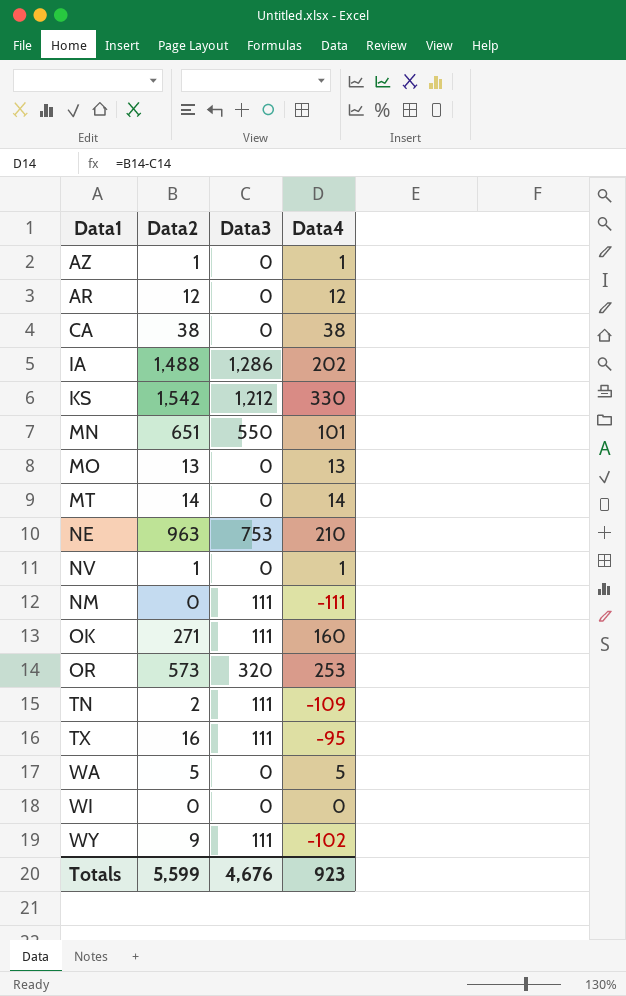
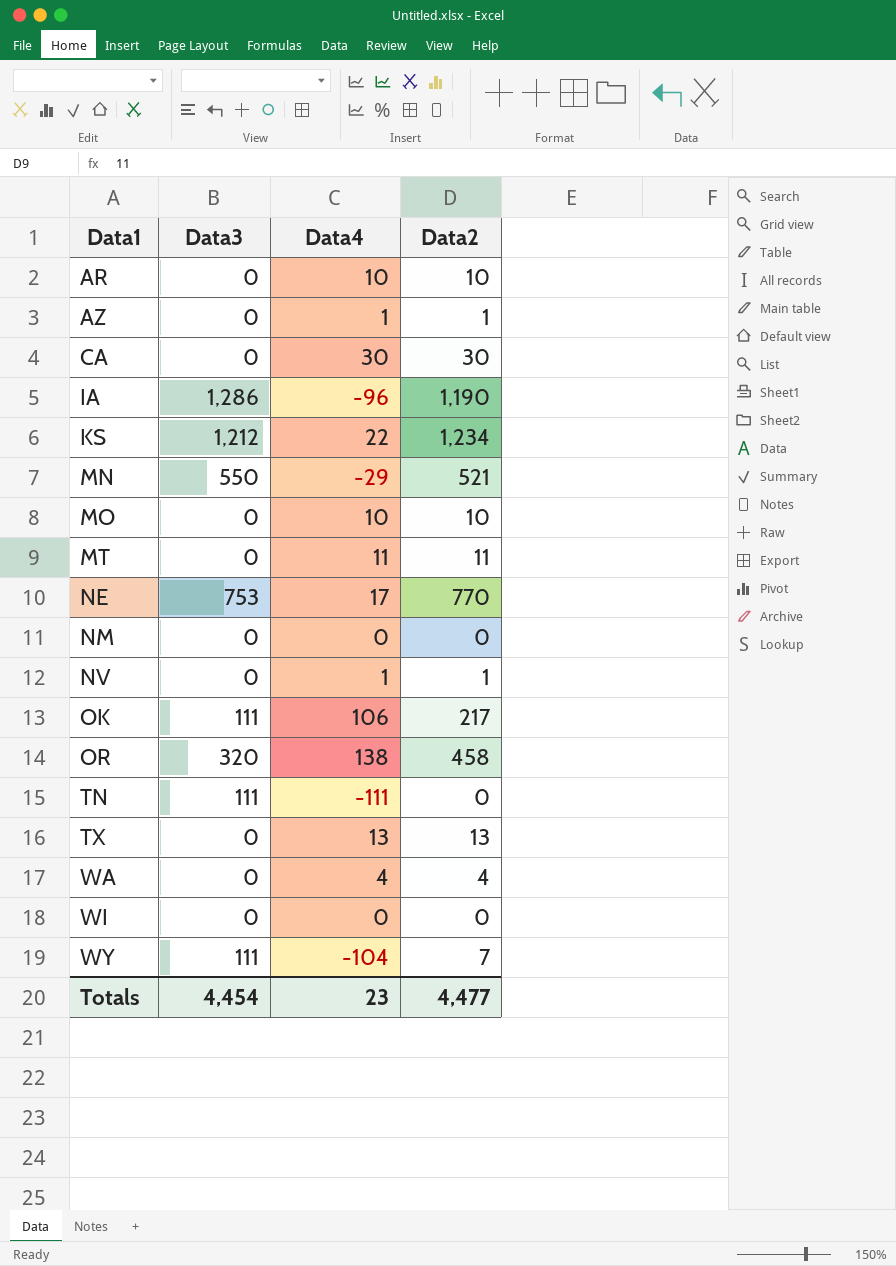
row order: none -> Data1 ascending
column Data2 | position: 2 -> 4
AR | Data4: 12 -> 10
AR | Data2: 12 -> 10
CA | Data4: 38 -> 30
CA | Data2: 38 -> 30
IA | Data4: 202 -> -96
IA | Data2: 1,488 -> 1,190
KS | Data4: 330 -> 22
KS | Data2: 1,542 -> 1,234
MN | Data4: 101 -> -29
MN | Data2: 651 -> 521
MO | Data4: 13 -> 10
MO | Data2: 13 -> 10
MT | Data4: 14 -> 11
MT | Data2: 14 -> 11
NE | Data4: 210 -> 17
NE | Data2: 963 -> 770
NM | Data3: 111 -> 0
NM | Data4: -111 -> 0
OK | Data4: 160 -> 106
OK | Data2: 271 -> 217
OR | Data4: 253 -> 138
OR | Data2: 573 -> 458
TN | Data4: -109 -> -111
TN | Data2: 2 -> 0
TX | Data3: 111 -> 0
TX | Data4: -95 -> 13
TX | Data2: 16 -> 13
WA | Data4: 5 -> 4
WA | Data2: 5 -> 4
WY | Data4: -102 -> -104
WY | Data2: 9 -> 7
Totals | Data3: 4,676 -> 4,454
Totals | Data4: 923 -> 23
Totals | Data2: 5,599 -> 4,477

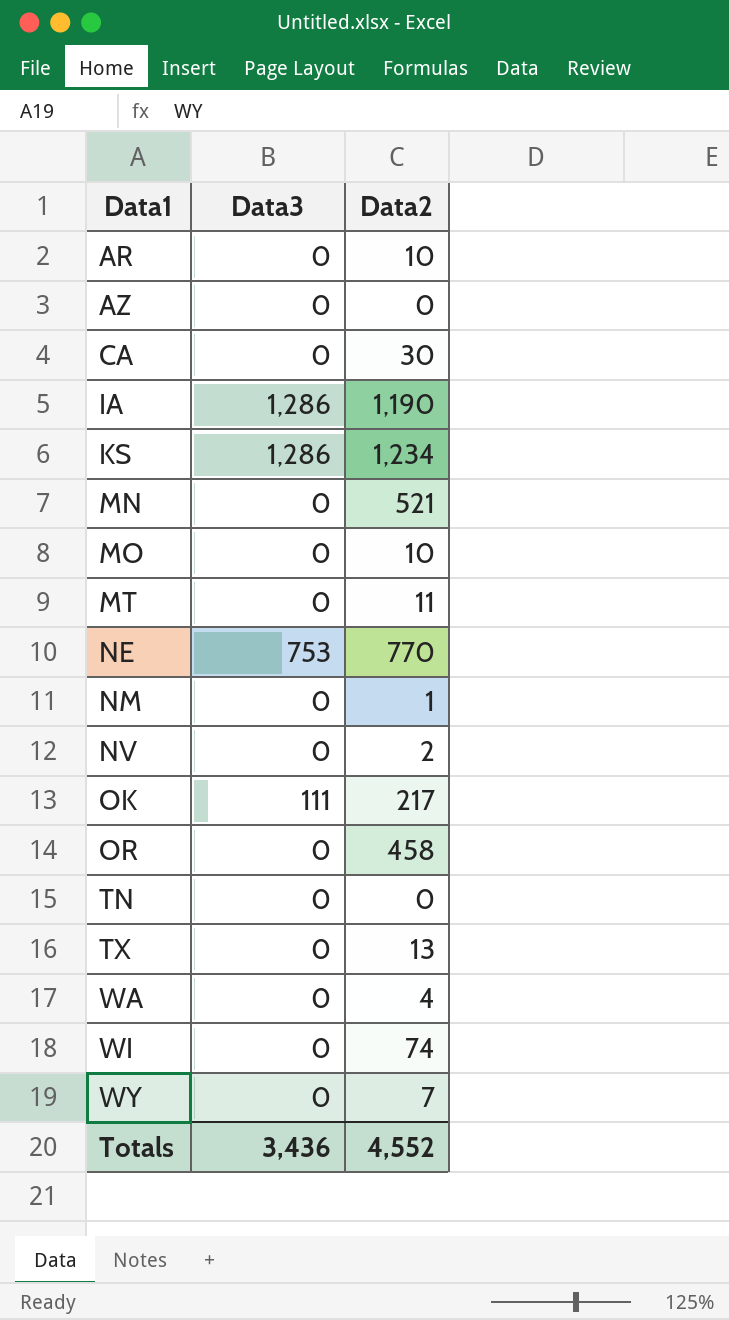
column Data4 | formula: [Data2] - [Data3] -> none
AZ | Data2: 1 -> 0
KS | Data3: 1,212 -> 1,286
MN | Data3: 550 -> 0
NM | Data2: 0 -> 1
NV | Data2: 1 -> 2
OR | Data3: 320 -> 0
TN | Data3: 111 -> 0
WI | Data2: 0 -> 74
WY | Data3: 111 -> 0
Totals | Data3: 4,454 -> 3,436
Totals | Data2: 4,477 -> 4,552

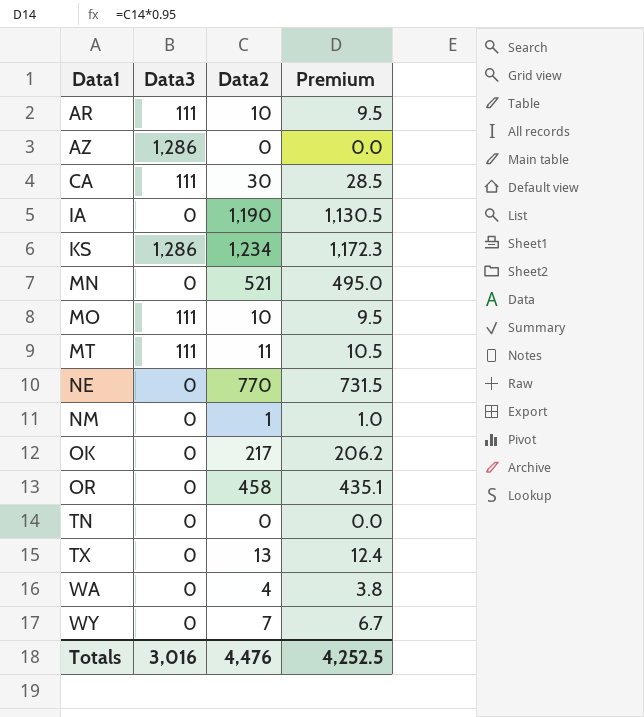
column Premium | formula: none -> [Data2] * 0.95
row NV: 0 | 2 -> none
row WI: 0 | 74 -> none
AR | Data3: 0 -> 111
AZ | Data3: 0 -> 1,286
CA | Data3: 0 -> 111
IA | Data3: 1,286 -> 0
MO | Data3: 0 -> 111
MT | Data3: 0 -> 111
NE | Data3: 753 -> 0
OK | Data3: 111 -> 0
Totals | Data3: 3,436 -> 3,016
Totals | Data2: 4,552 -> 4,476

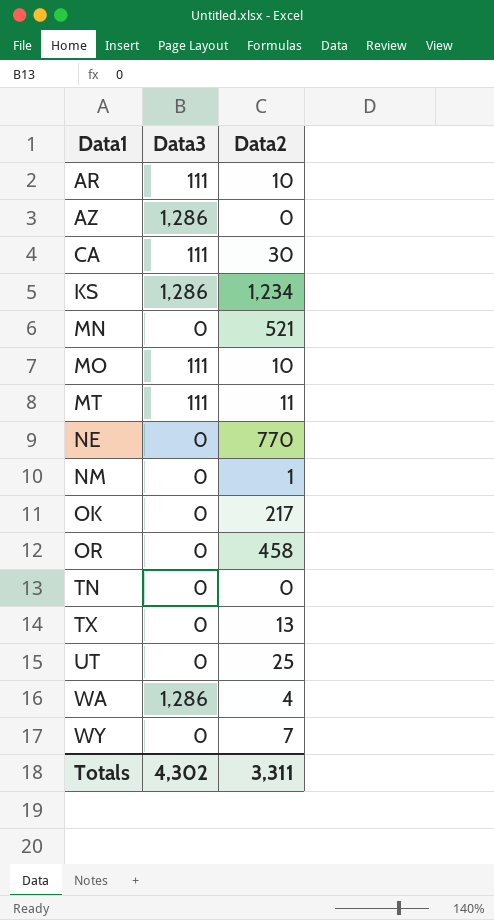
column Premium | formula: [Data2] * 0.95 -> none
row IA: 0 | 1,190 | 1,130.5 -> none
row UT: none -> 0 | 25
WA | Data3: 0 -> 1,286
Totals | Data3: 3,016 -> 4,302
Totals | Data2: 4,476 -> 3,311

